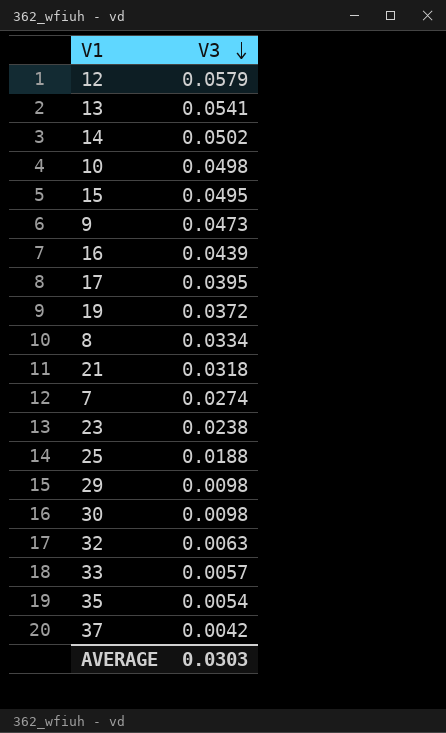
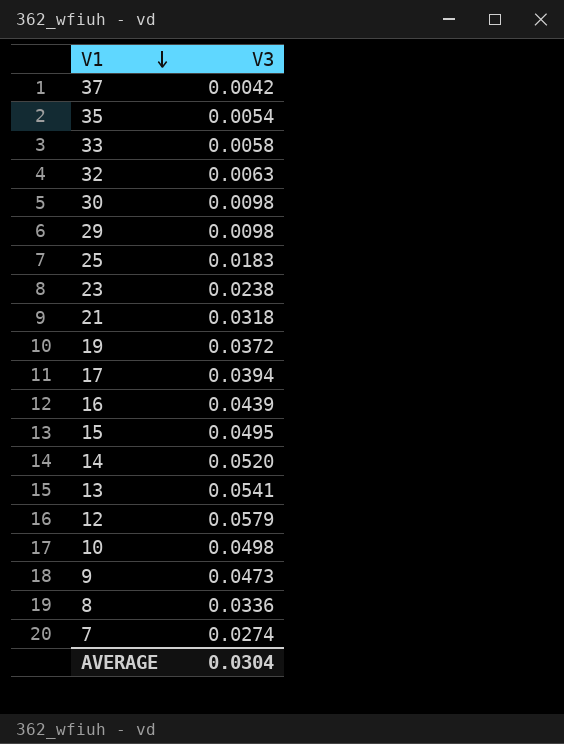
row order: V3 descending -> V1 descending
33 | V3: 0.0057 -> 0.0058
25 | V3: 0.0188 -> 0.0183
17 | V3: 0.0395 -> 0.0394
14 | V3: 0.0502 -> 0.0520
8 | V3: 0.0334 -> 0.0336
AVERAGE | V3: 0.0303 -> 0.0304

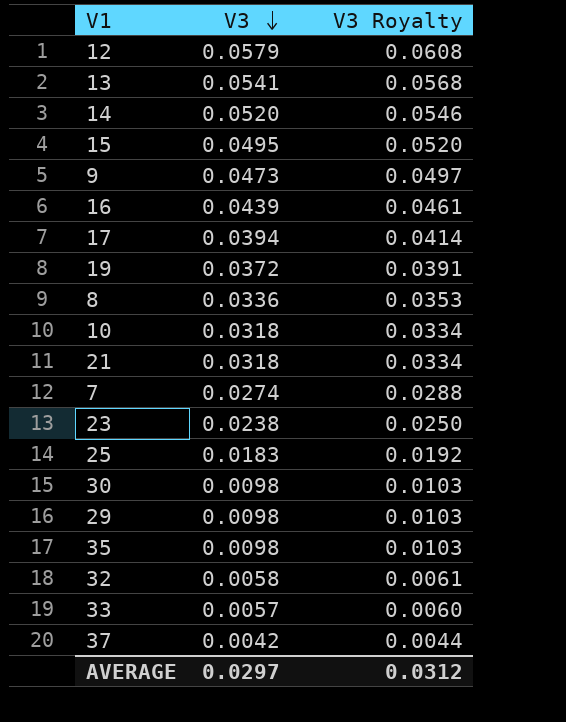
row order: V1 descending -> V3 descending
column V3 Royalty | formula: none -> [V3] * 1.05
10 | V3: 0.0498 -> 0.0318
35 | V3: 0.0054 -> 0.0098
32 | V3: 0.0063 -> 0.0058
33 | V3: 0.0058 -> 0.0057
AVERAGE | V3: 0.0304 -> 0.0297

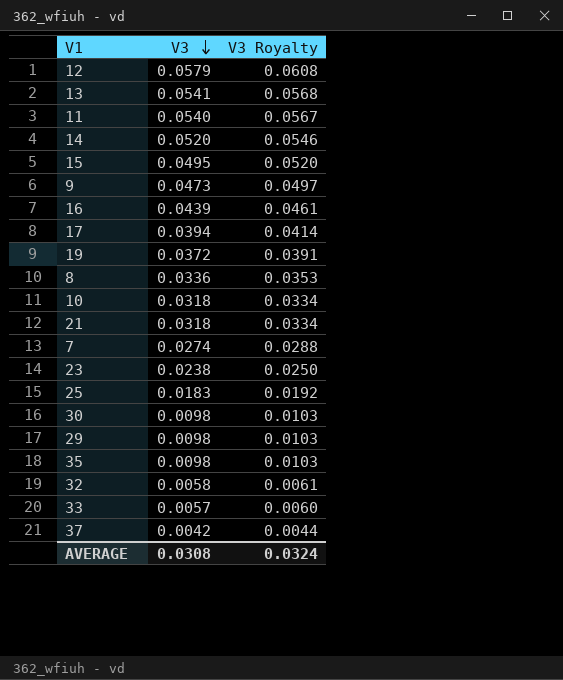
row 11: none -> 0.0540 | 0.0567
AVERAGE | V3: 0.0297 -> 0.0308
AVERAGE | V3 Royalty: 0.0312 -> 0.0324

